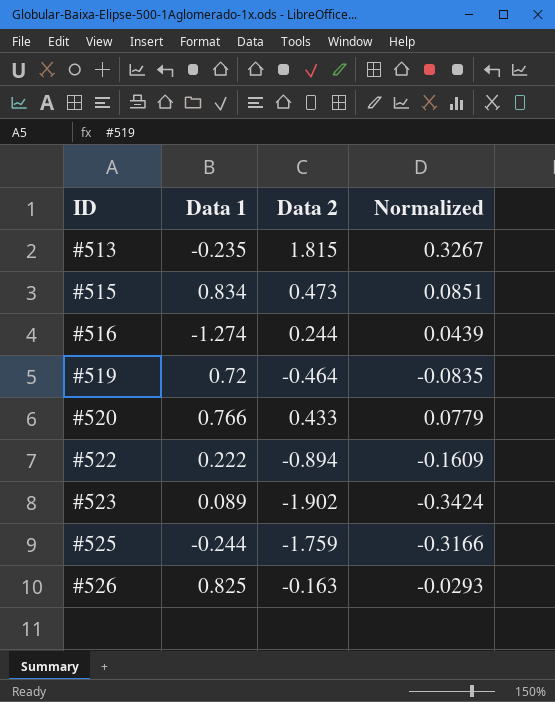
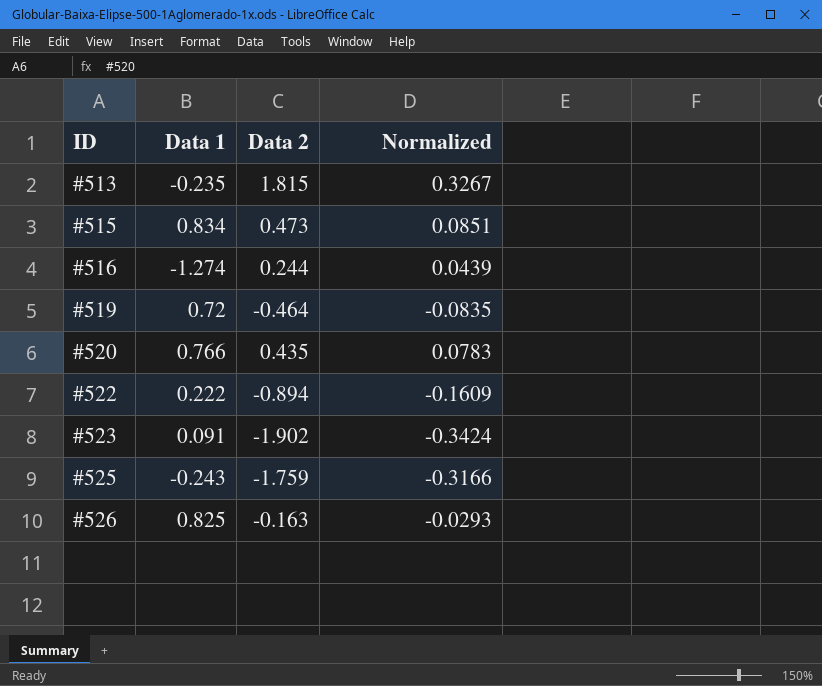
#520 | Data 2: 0.433 -> 0.435
#520 | Normalized: 0.0779 -> 0.0783
#523 | Data 1: 0.089 -> 0.091
#525 | Data 1: -0.244 -> -0.243

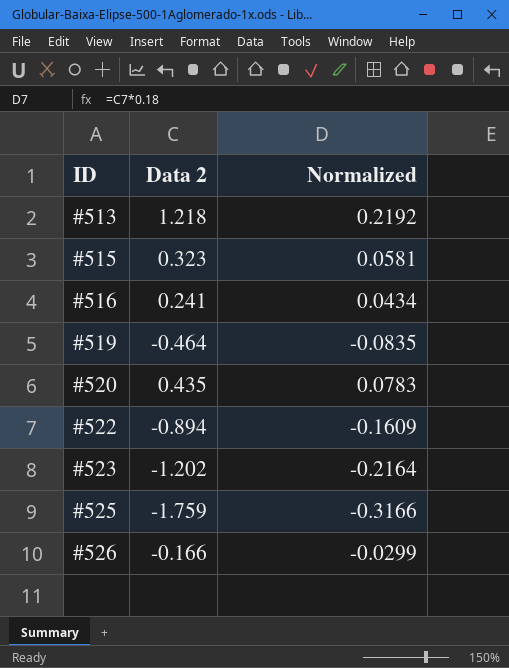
column Data 1 | position: 2 -> none
#513 | Data 2: 1.815 -> 1.218
#513 | Normalized: 0.3267 -> 0.2192
#515 | Data 2: 0.473 -> 0.323
#515 | Normalized: 0.0851 -> 0.0581
#516 | Data 2: 0.244 -> 0.241
#516 | Normalized: 0.0439 -> 0.0434
#523 | Data 2: -1.902 -> -1.202
#523 | Normalized: -0.3424 -> -0.2164
#526 | Data 2: -0.163 -> -0.166
#526 | Normalized: -0.0293 -> -0.0299

